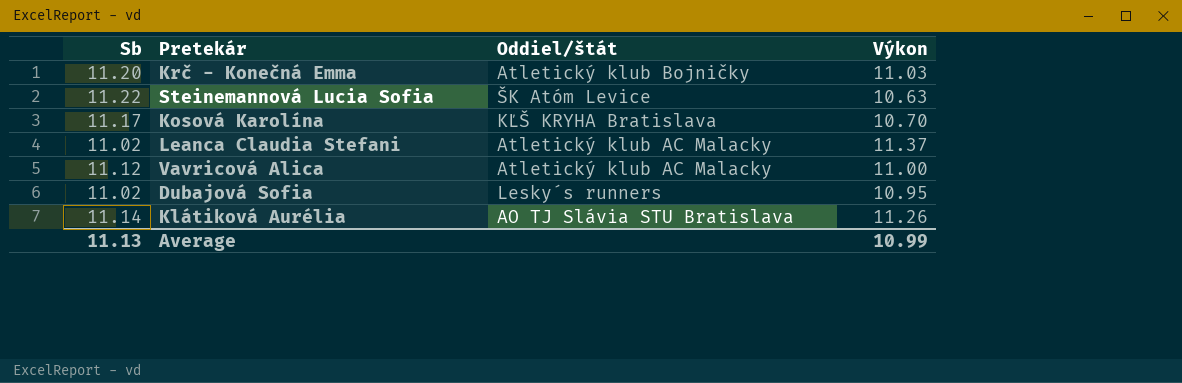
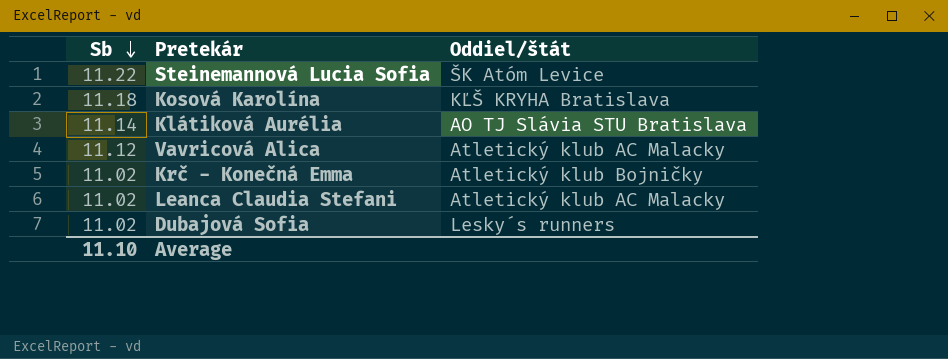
row order: none -> Sb descending
column Výkon | position: 4 -> none
Kosová Karolína | Sb: 11.17 -> 11.18
Krč - Konečná Emma | Sb: 11.20 -> 11.02
Average | Sb: 11.13 -> 11.10

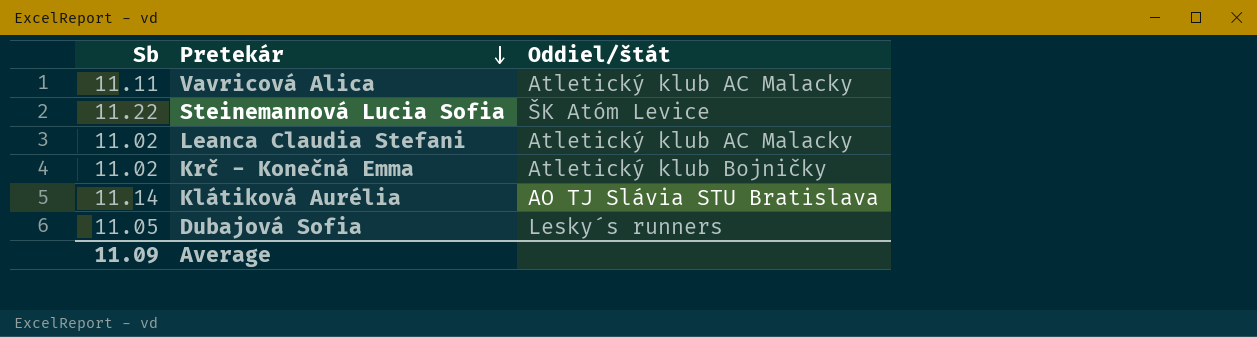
row order: Sb descending -> Pretekár descending
row Kosová Karolína: 11.18 | KĽŠ KRYHA Bratislava -> none
Vavricová Alica | Sb: 11.12 -> 11.11
Dubajová Sofia | Sb: 11.02 -> 11.05
Average | Sb: 11.10 -> 11.09

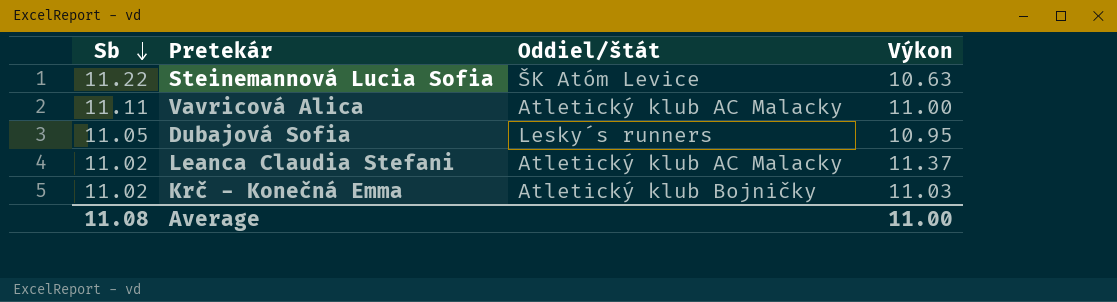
row order: Pretekár descending -> Sb descending
column Výkon | position: none -> 4
row Klátiková Aurélia: 11.14 | AO TJ Slávia STU Bratislava -> none
Average | Sb: 11.09 -> 11.08

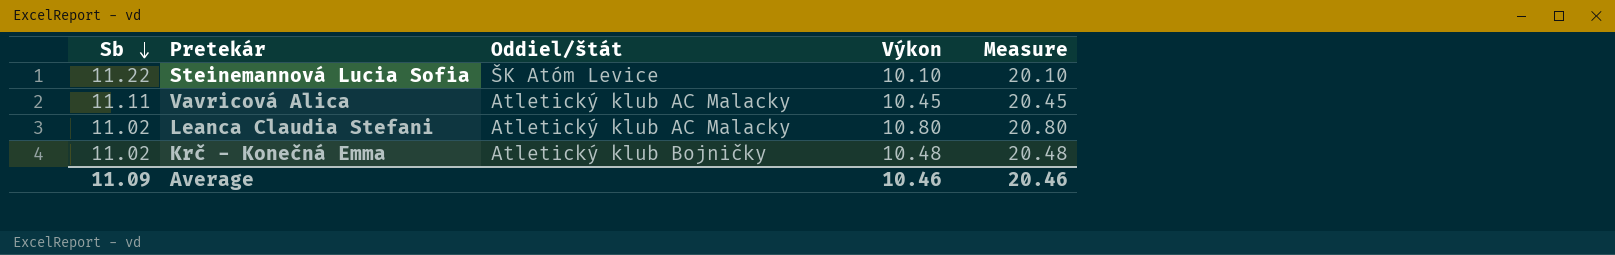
column Measure | formula: none -> [Výkon] + 10
row Dubajová Sofia: 11.05 | Lesky´s runners | 10.95 -> none
Steinemannová Lucia Sofia | Výkon: 10.63 -> 10.10
Vavricová Alica | Výkon: 11.00 -> 10.45
Leanca Claudia Stefani | Výkon: 11.37 -> 10.80
Krč - Konečná Emma | Výkon: 11.03 -> 10.48
Average | Sb: 11.08 -> 11.09
Average | Výkon: 11.00 -> 10.46

